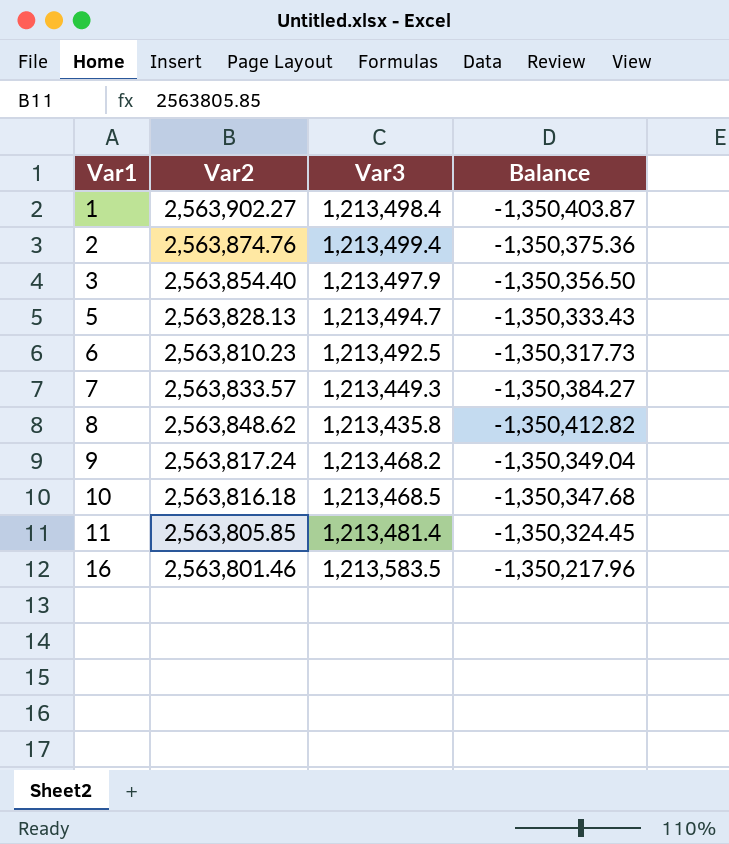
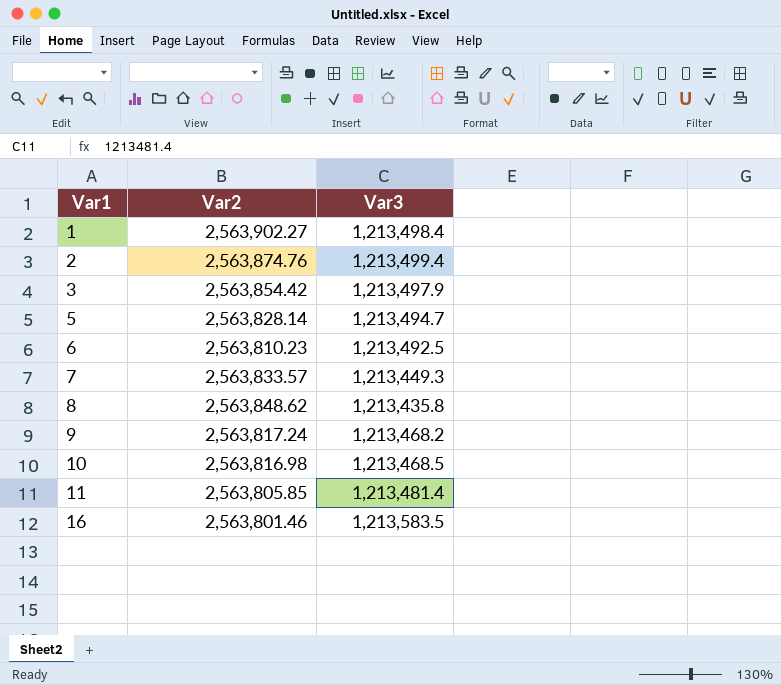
column Balance | formula: [Var3] - [Var2] -> none
3 | Var2: 2,563,854.40 -> 2,563,854.42
5 | Var2: 2,563,828.13 -> 2,563,828.14
10 | Var2: 2,563,816.18 -> 2,563,816.98

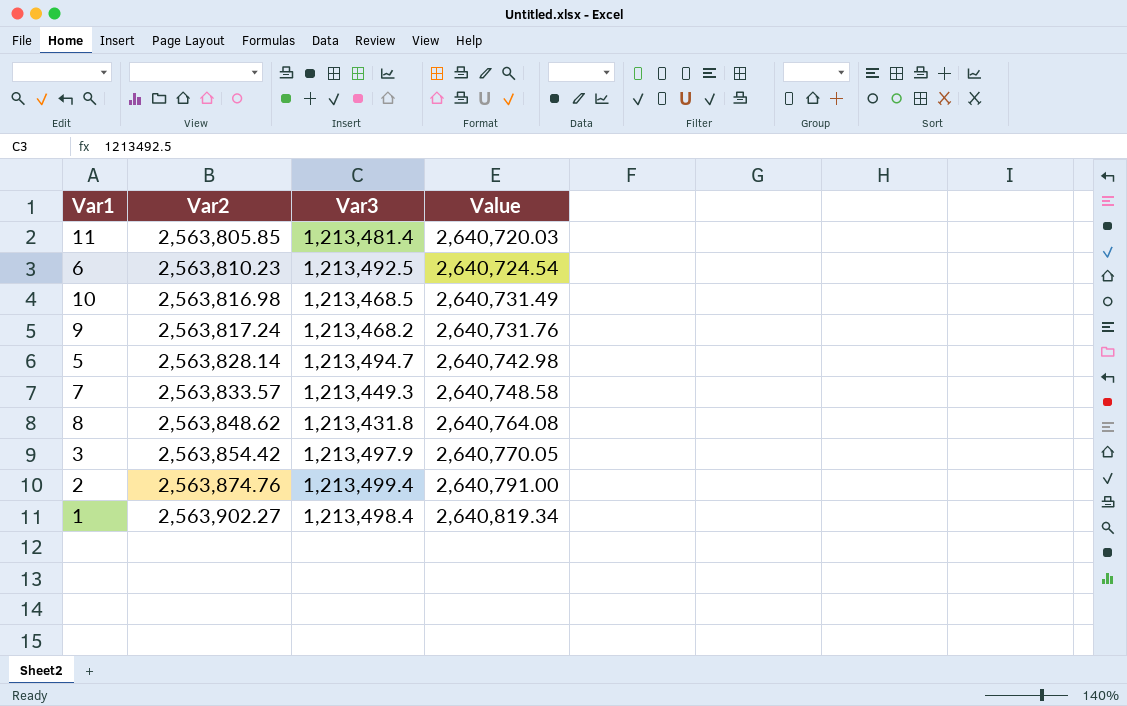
row order: Var1 ascending -> Var2 ascending
column Value | formula: none -> [Var2] * 1.03
row 16: 2,563,801.46 | 1,213,583.5 -> none
8 | Var3: 1,213,435.8 -> 1,213,431.8

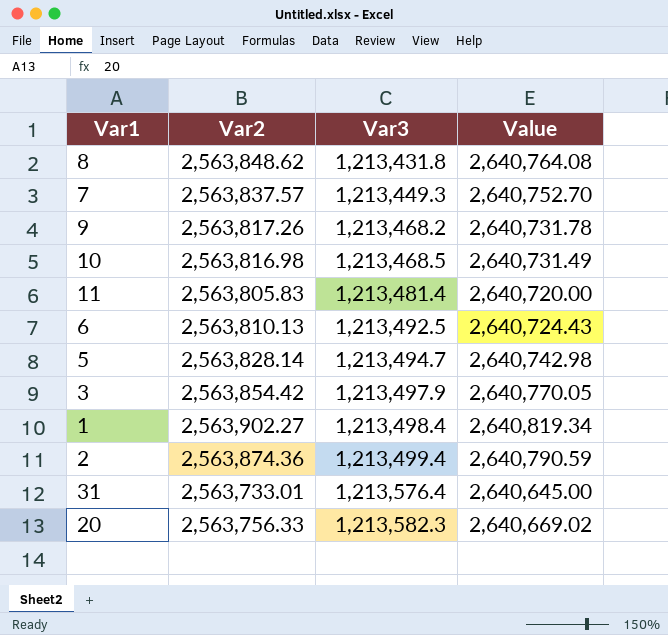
row order: Var2 ascending -> Var3 ascending
7 | Var2: 2,563,833.57 -> 2,563,837.57
7 | Value: 2,640,748.58 -> 2,640,752.70
9 | Var2: 2,563,817.24 -> 2,563,817.26
9 | Value: 2,640,731.76 -> 2,640,731.78
11 | Var2: 2,563,805.85 -> 2,563,805.83
11 | Value: 2,640,720.03 -> 2,640,720.00
6 | Var2: 2,563,810.23 -> 2,563,810.13
6 | Value: 2,640,724.54 -> 2,640,724.43
2 | Var2: 2,563,874.76 -> 2,563,874.36
2 | Value: 2,640,791.00 -> 2,640,790.59
row 31: none -> 2,563,733.01 | 1,213,576.4 | 2,640,645.00
row 20: none -> 2,563,756.33 | 1,213,582.3 | 2,640,669.02

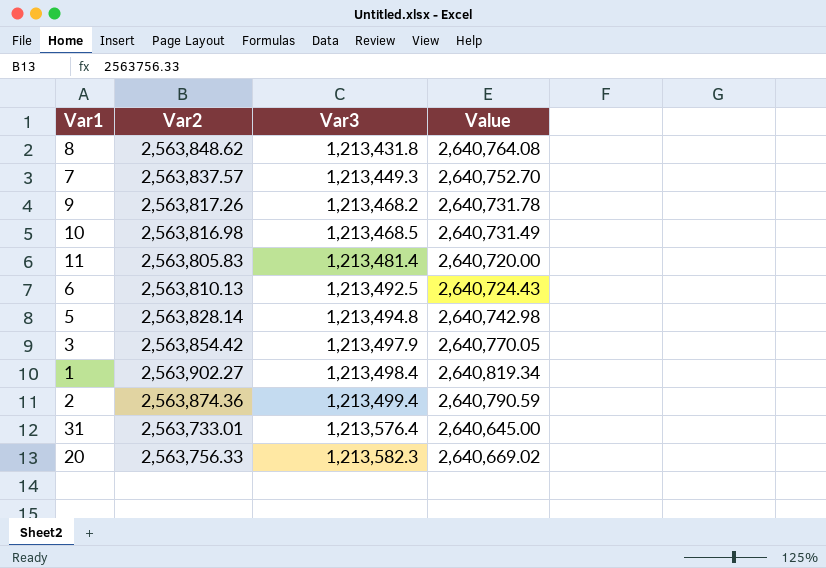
5 | Var3: 1,213,494.7 -> 1,213,494.8

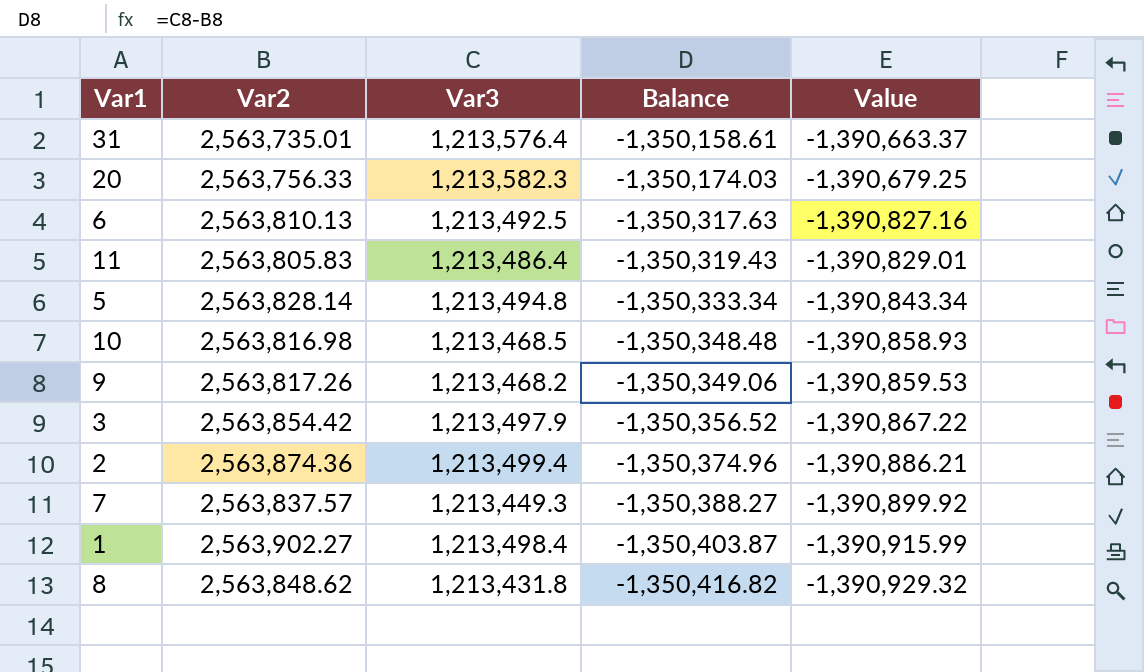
row order: Var3 ascending -> Balance descending
column Balance | formula: none -> [Var3] - [Var2]
column Value | formula: [Var2] * 1.03 -> [Balance] * 1.03
31 | Var2: 2,563,733.01 -> 2,563,735.01
11 | Var3: 1,213,481.4 -> 1,213,486.4

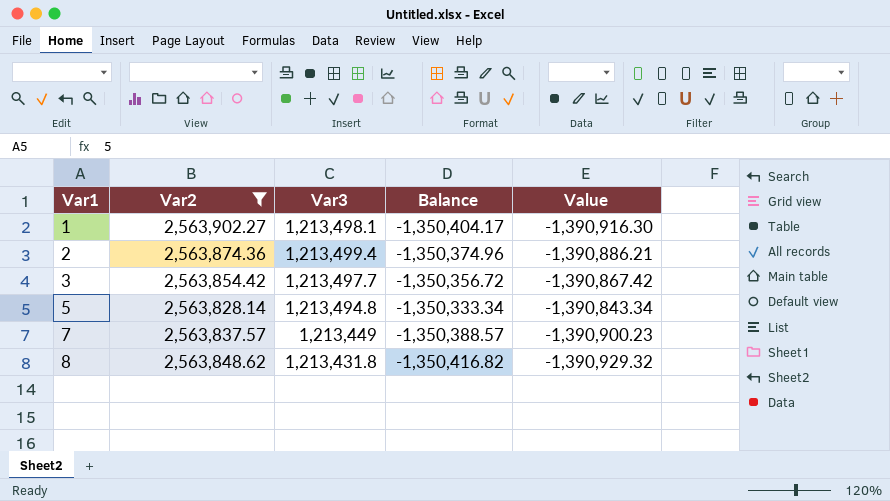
filter: none -> Var2 >= 2,563,828.14
row order: Balance descending -> Var1 ascending
1 | Var3: 1,213,498.4 -> 1,213,498.1
1 | Balance: -1,350,403.87 -> -1,350,404.17
1 | Value: -1,390,915.99 -> -1,390,916.30
3 | Var3: 1,213,497.9 -> 1,213,497.7
3 | Balance: -1,350,356.52 -> -1,350,356.72
3 | Value: -1,390,867.22 -> -1,390,867.42
7 | Var3: 1,213,449.3 -> 1,213,449
7 | Balance: -1,350,388.27 -> -1,350,388.57
7 | Value: -1,390,899.92 -> -1,390,900.23

